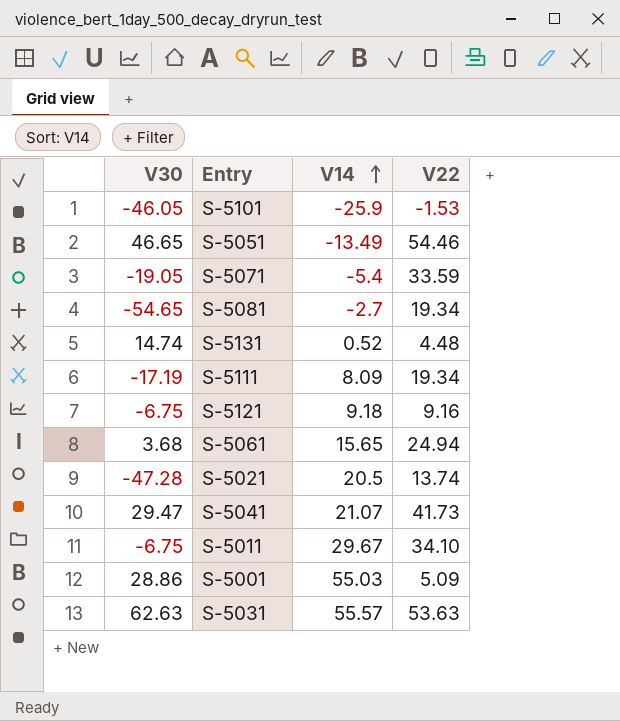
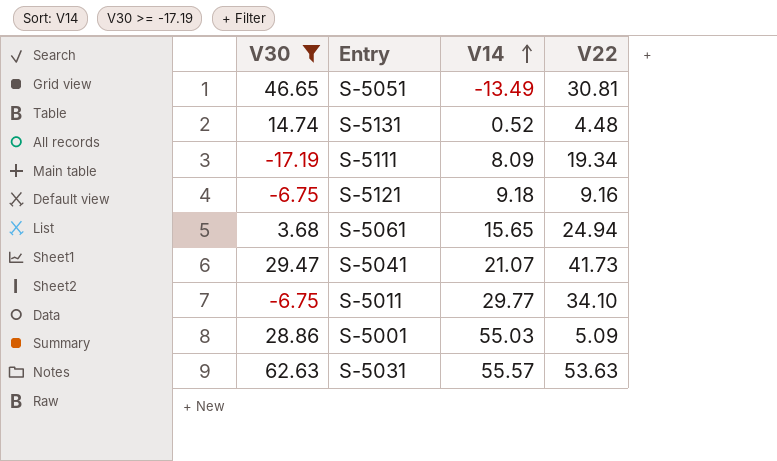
filter: none -> V30 >= -17.19
S-5051 | V22: 54.46 -> 30.81
S-5011 | V14: 29.67 -> 29.77

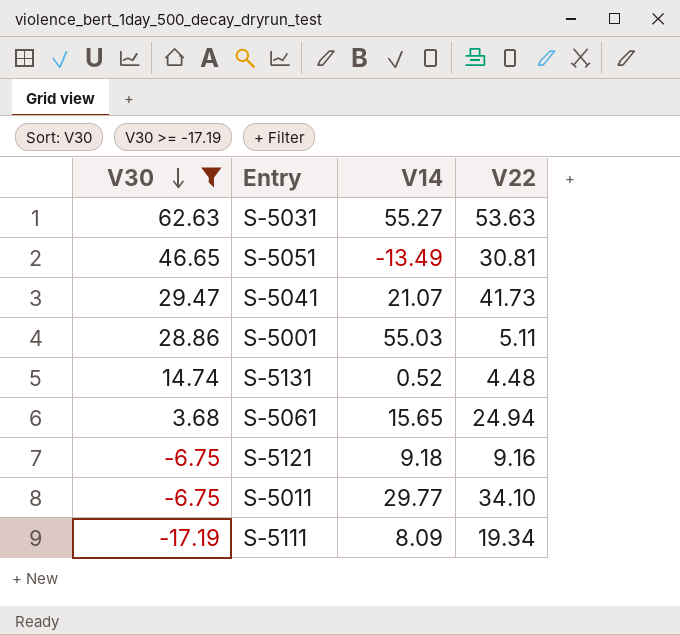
row order: V14 ascending -> V30 descending
S-5031 | V14: 55.57 -> 55.27
S-5001 | V22: 5.09 -> 5.11

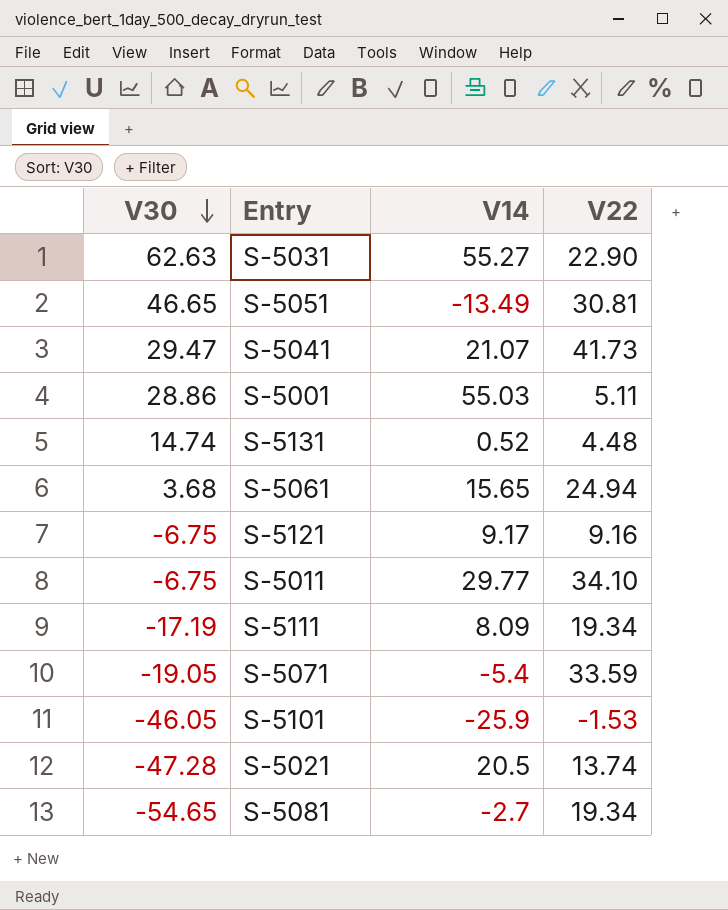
filter: V30 >= -17.19 -> none
S-5031 | V22: 53.63 -> 22.90
S-5121 | V14: 9.18 -> 9.17

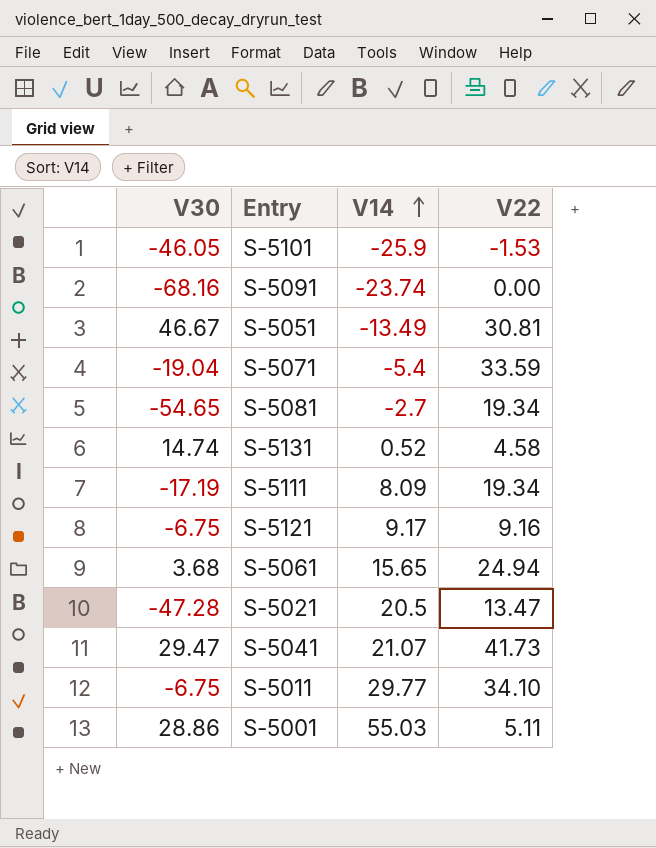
row order: V30 descending -> V14 ascending
row S-5031: 62.63 | 55.27 | 22.90 -> none
row S-5091: none -> -68.16 | -23.74 | 0.00
S-5051 | V30: 46.65 -> 46.67
S-5071 | V30: -19.05 -> -19.04
S-5131 | V22: 4.48 -> 4.58
S-5021 | V22: 13.74 -> 13.47

